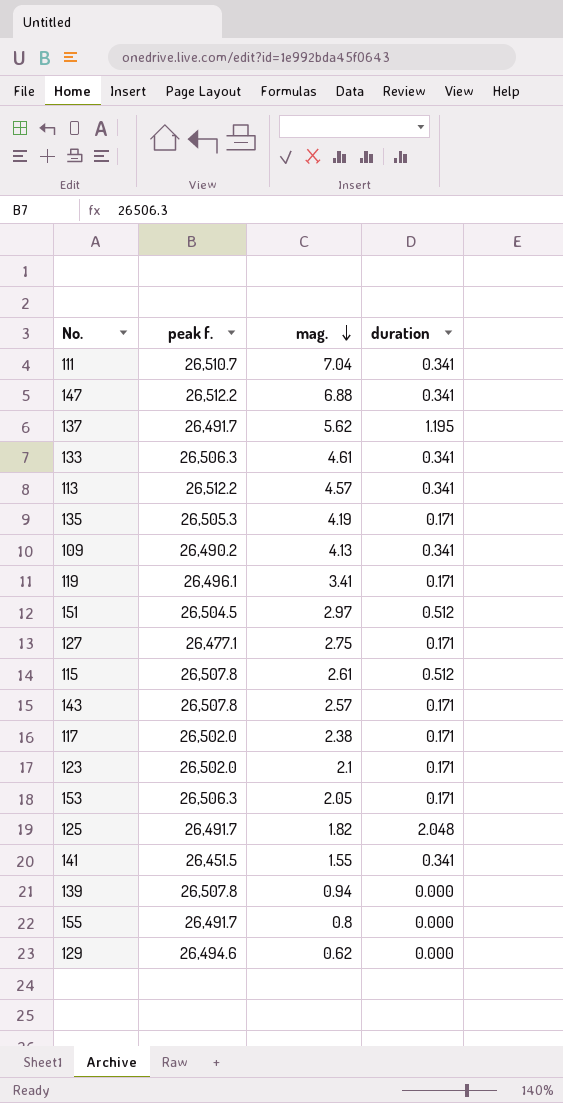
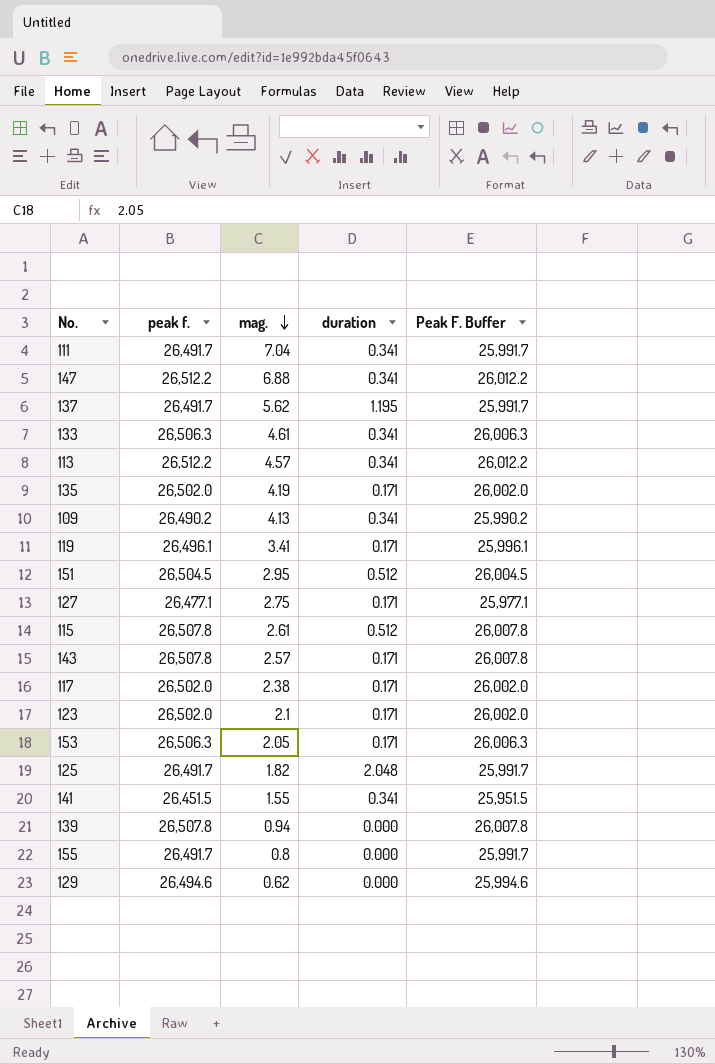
column Peak F. Buffer | formula: none -> [peak f.] - 500
111 | peak f.: 26,510.7 -> 26,491.7
135 | peak f.: 26,505.3 -> 26,502.0
151 | mag.: 2.97 -> 2.95

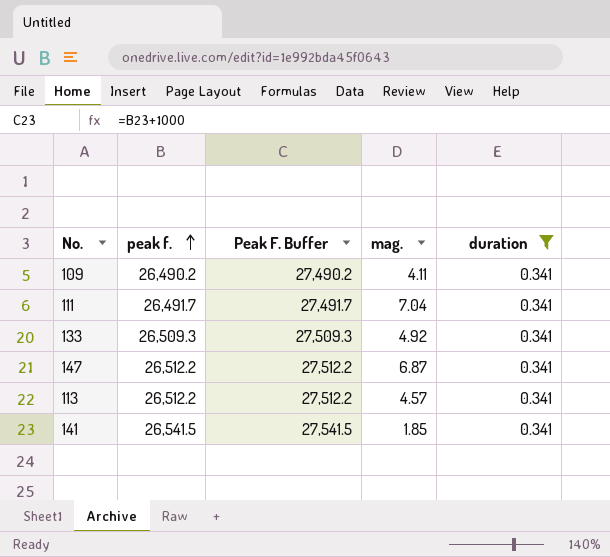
filter: none -> duration = 0.341
row order: mag. descending -> peak f. ascending
column Peak F. Buffer | formula: [peak f.] - 500 -> [peak f.] + 1000
column Peak F. Buffer | position: 5 -> 3
109 | mag.: 4.13 -> 4.11
133 | peak f.: 26,506.3 -> 26,509.3
133 | mag.: 4.61 -> 4.92
147 | mag.: 6.88 -> 6.87
141 | peak f.: 26,451.5 -> 26,541.5
141 | mag.: 1.55 -> 1.85

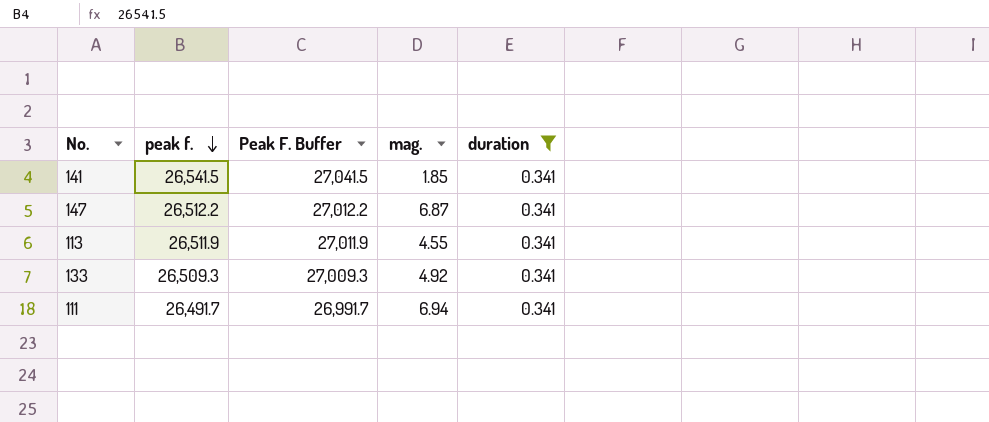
row order: peak f. ascending -> peak f. descending
column Peak F. Buffer | formula: [peak f.] + 1000 -> [peak f.] + 500
row 109: 26,490.2 | 27,490.2 | 4.11 | 0.341 -> none
113 | peak f.: 26,512.2 -> 26,511.9
113 | mag.: 4.57 -> 4.55
111 | mag.: 7.04 -> 6.94

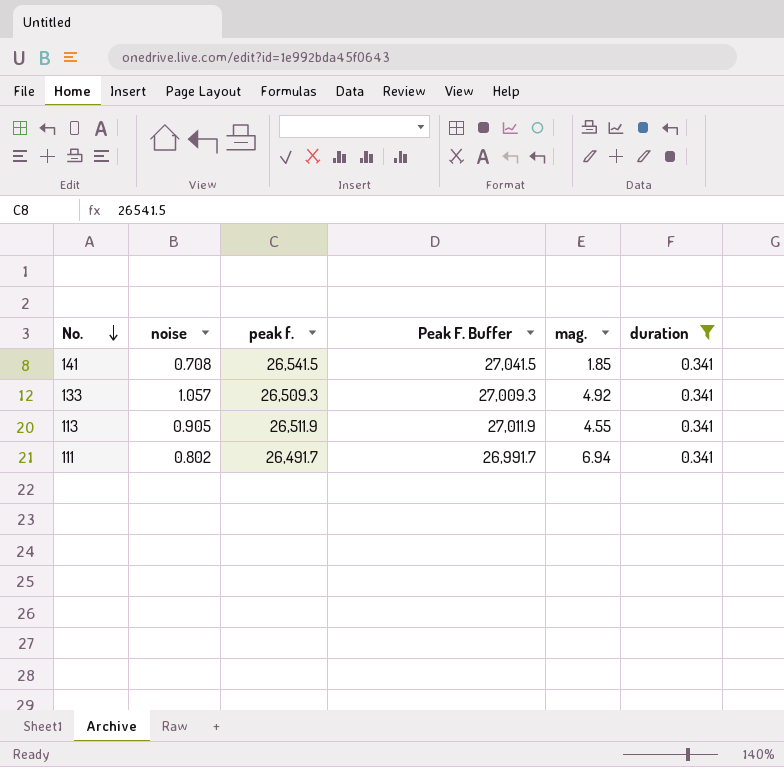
row order: peak f. descending -> No. descending
column noise | position: none -> 2
row 147: 26,512.2 | 27,012.2 | 6.87 | 0.341 -> none

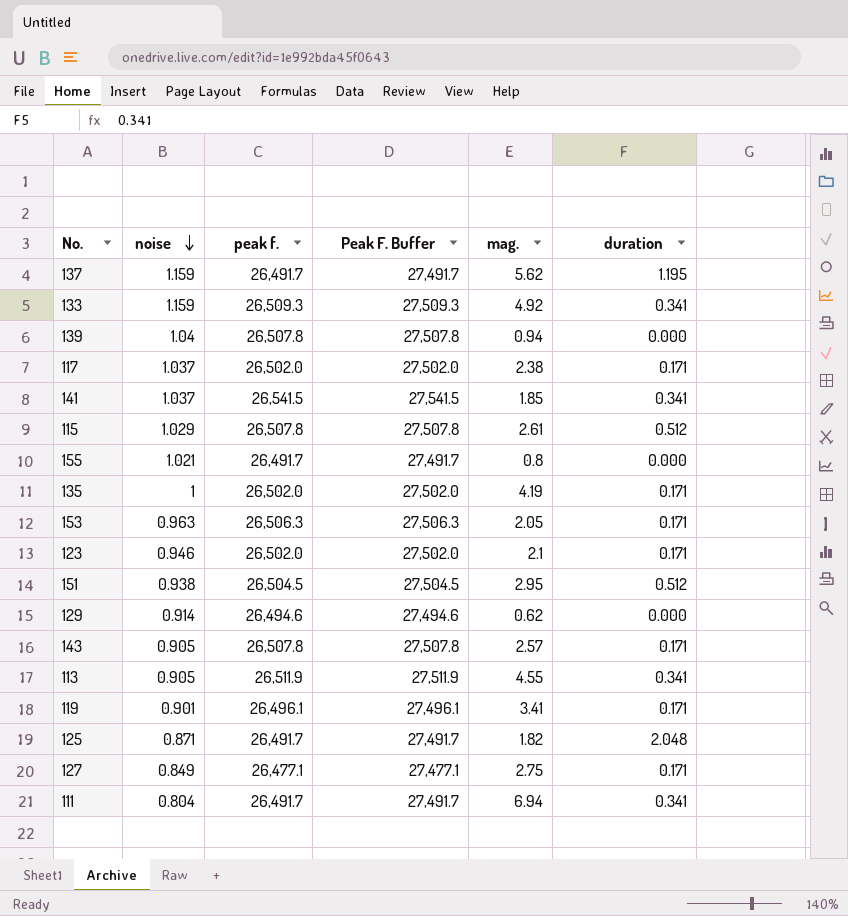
filter: duration = 0.341 -> none
row order: No. descending -> noise descending
column Peak F. Buffer | formula: [peak f.] + 500 -> [peak f.] + 1000
133 | noise: 1.057 -> 1.159
141 | noise: 0.708 -> 1.037
111 | noise: 0.802 -> 0.804

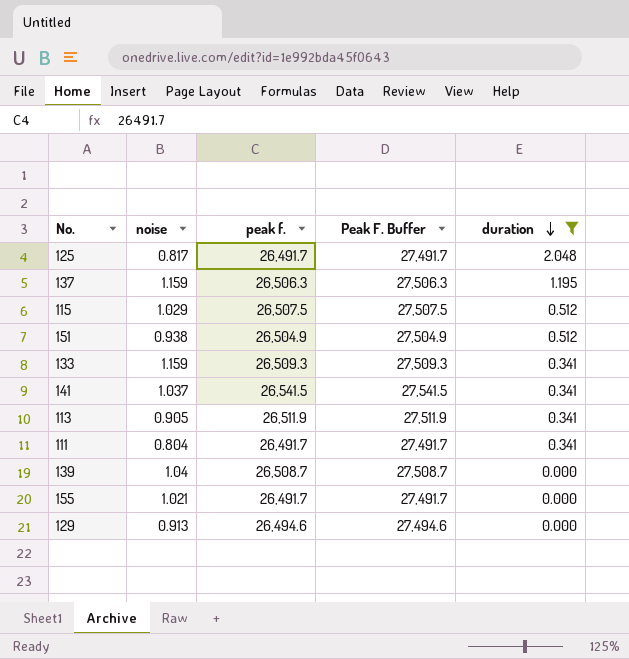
filter: none -> duration != 0.171
row order: noise descending -> duration descending
column mag. | position: 5 -> none
125 | noise: 0.871 -> 0.817
137 | peak f.: 26,491.7 -> 26,506.3
137 | Peak F. Buffer: 27,491.7 -> 27,506.3
115 | peak f.: 26,507.8 -> 26,507.5
115 | Peak F. Buffer: 27,507.8 -> 27,507.5
151 | peak f.: 26,504.5 -> 26,504.9
151 | Peak F. Buffer: 27,504.5 -> 27,504.9
139 | peak f.: 26,507.8 -> 26,508.7
139 | Peak F. Buffer: 27,507.8 -> 27,508.7
129 | noise: 0.914 -> 0.913

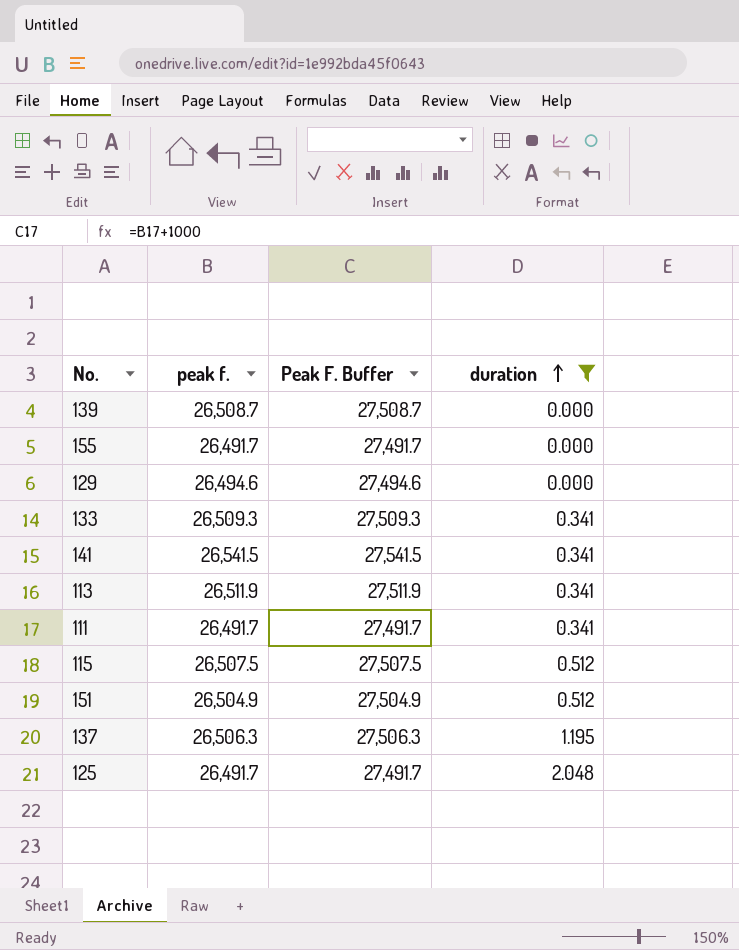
row order: duration descending -> duration ascending
column noise | position: 2 -> none

